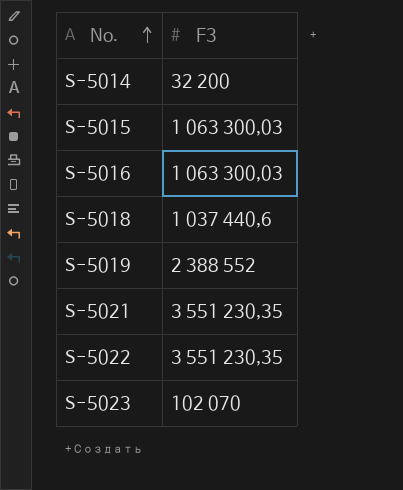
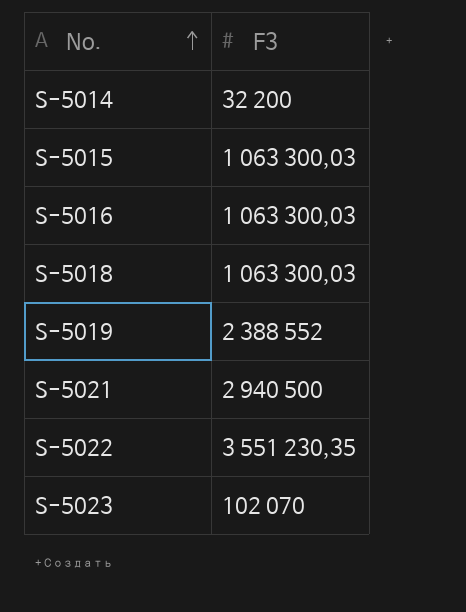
S-5018 | F3: 1 037 440,6 -> 1 063 300,03
S-5021 | F3: 3 551 230,35 -> 2 940 500

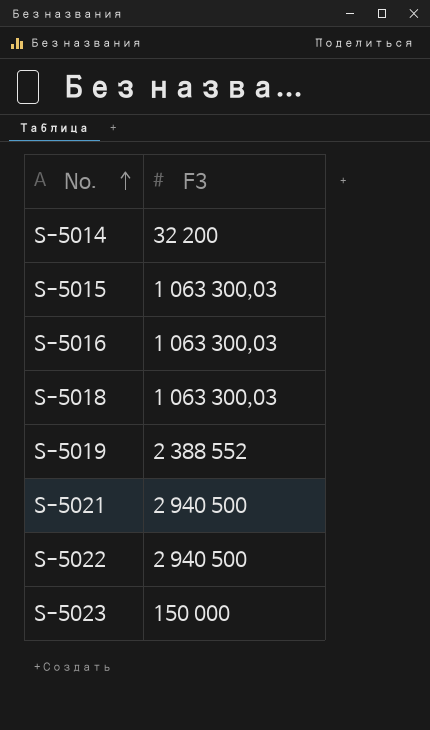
S-5022 | F3: 3 551 230,35 -> 2 940 500
S-5023 | F3: 102 070 -> 150 000

